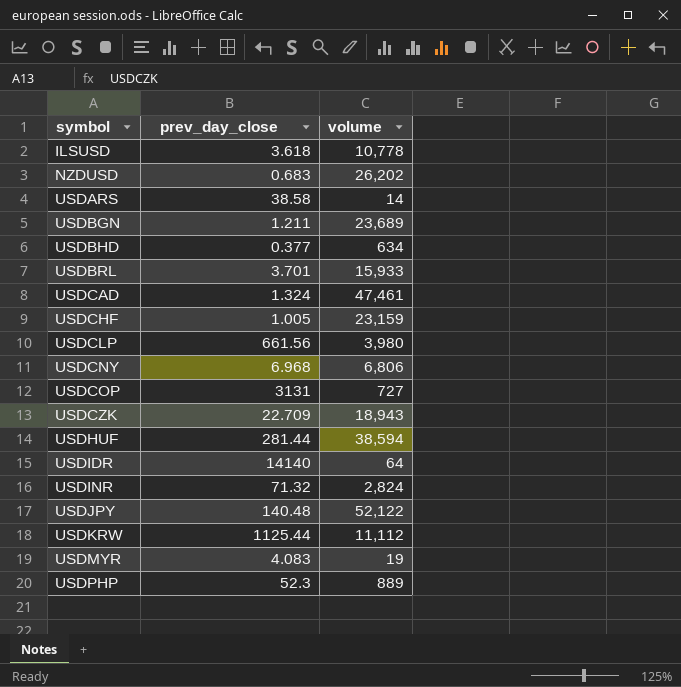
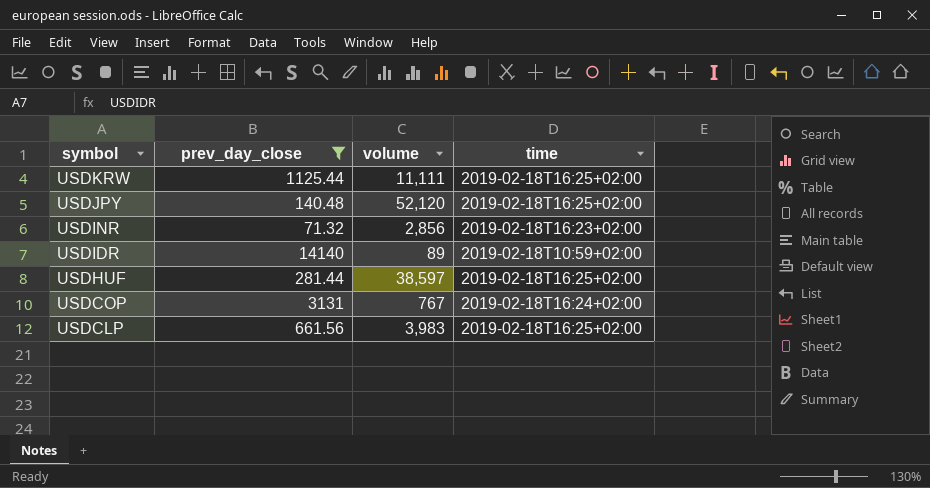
filter: none -> prev_day_close >= 71.32
row order: symbol ascending -> symbol descending
column time | position: none -> 4
USDKRW | volume: 11,112 -> 11,111
USDJPY | volume: 52,122 -> 52,120
USDINR | volume: 2,824 -> 2,856
USDIDR | volume: 64 -> 89
USDHUF | volume: 38,594 -> 38,597
USDCOP | volume: 727 -> 767
USDCLP | volume: 3,980 -> 3,983

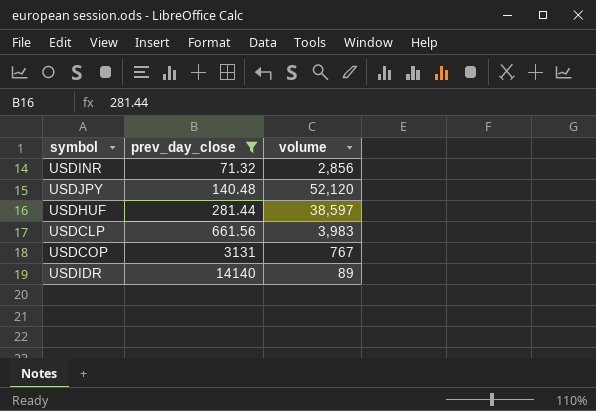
row order: symbol descending -> prev_day_close ascending
column time | position: 4 -> none
row USDKRW: 1125.44 | 11,111 | 2019-02-18T16:25+02:00 -> none

